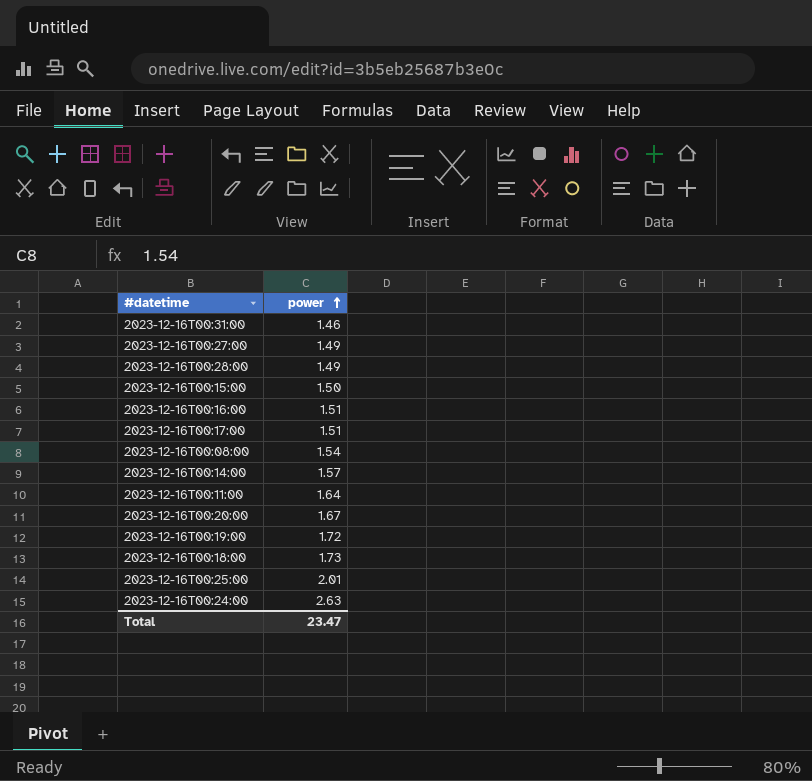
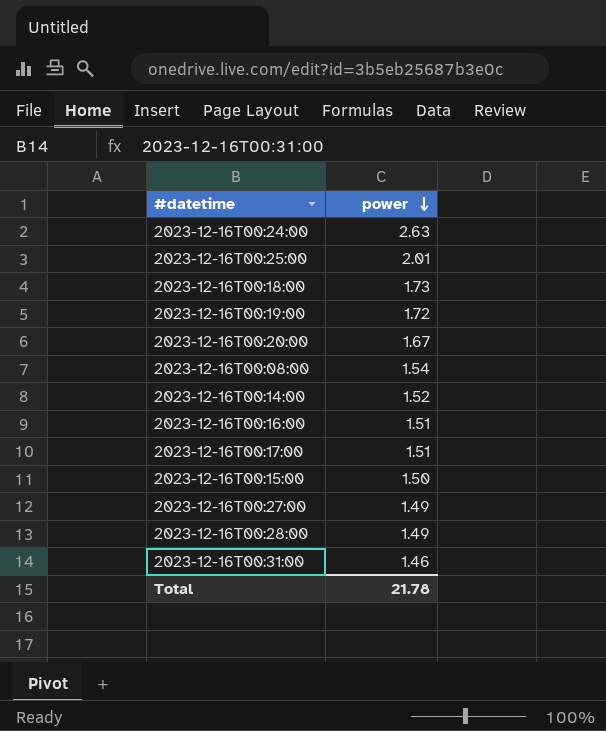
row order: power ascending -> power descending
row 2023-12-16T00:11:00: 1.64 -> none
2023-12-16T00:14:00 | power: 1.57 -> 1.52
Total | power: 23.47 -> 21.78

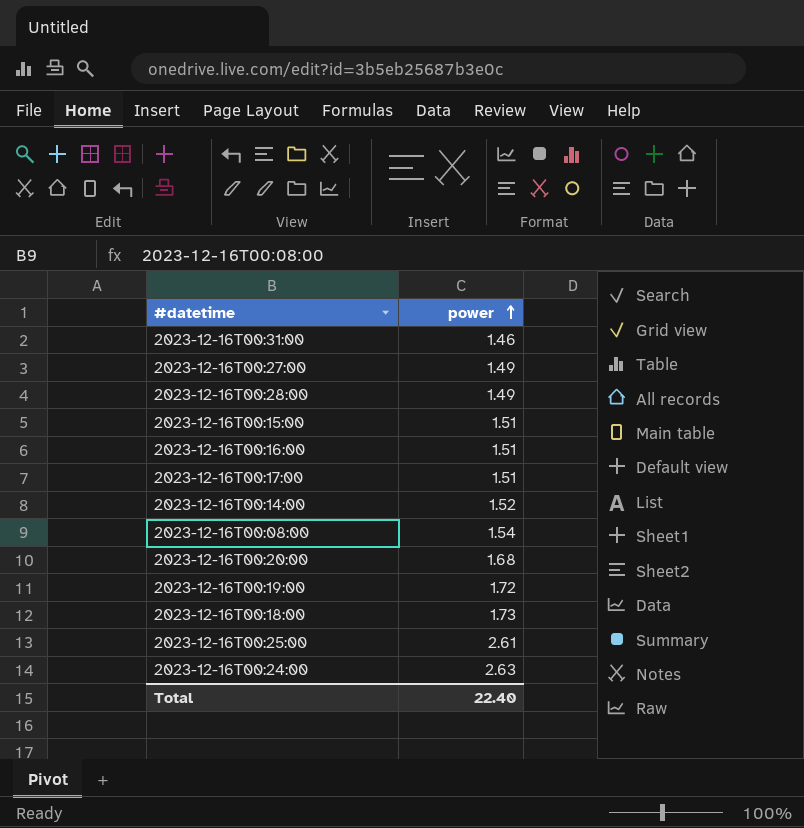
row order: power descending -> power ascending
2023-12-16T00:15:00 | power: 1.50 -> 1.51
2023-12-16T00:20:00 | power: 1.67 -> 1.68
2023-12-16T00:25:00 | power: 2.01 -> 2.61
Total | power: 21.78 -> 22.40

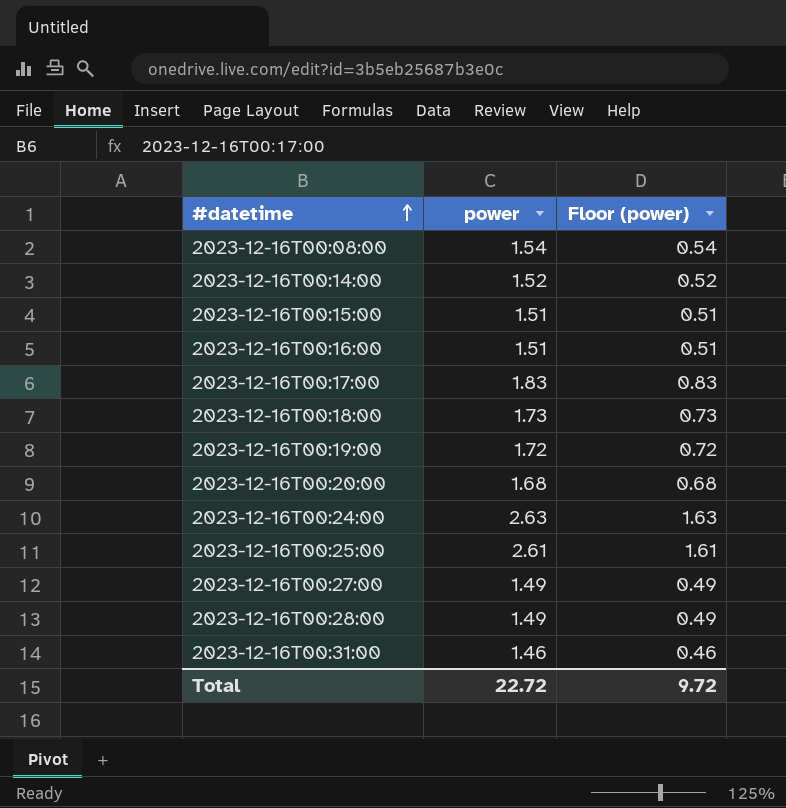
row order: power ascending -> #datetime ascending
column Floor (power) | formula: none -> [power] - 1
2023-12-16T00:17:00 | power: 1.51 -> 1.83
Total | power: 22.40 -> 22.72

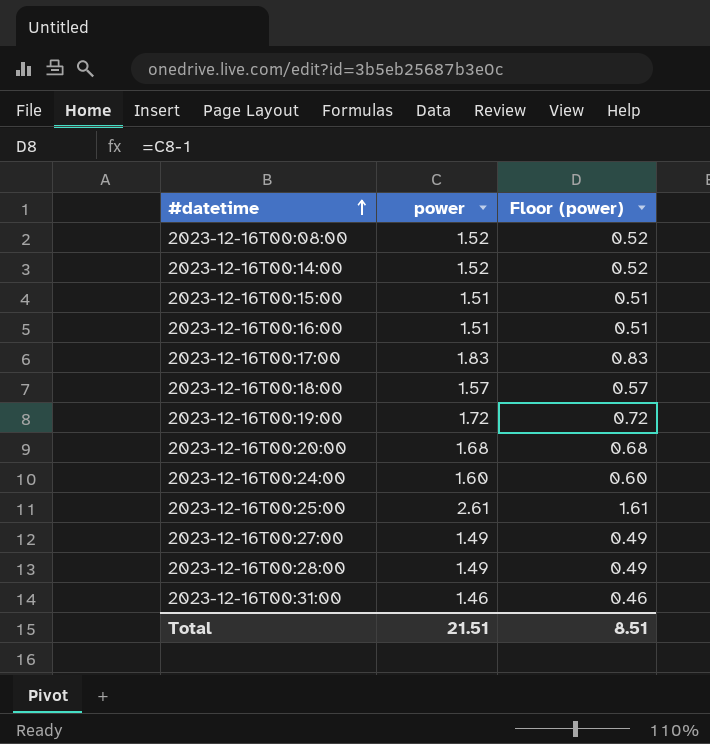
2023-12-16T00:08:00 | power: 1.54 -> 1.52
2023-12-16T00:08:00 | Floor (power): 0.54 -> 0.52
2023-12-16T00:18:00 | power: 1.73 -> 1.57
2023-12-16T00:18:00 | Floor (power): 0.73 -> 0.57
2023-12-16T00:24:00 | power: 2.63 -> 1.60
2023-12-16T00:24:00 | Floor (power): 1.63 -> 0.60
Total | power: 22.72 -> 21.51
Total | Floor (power): 9.72 -> 8.51

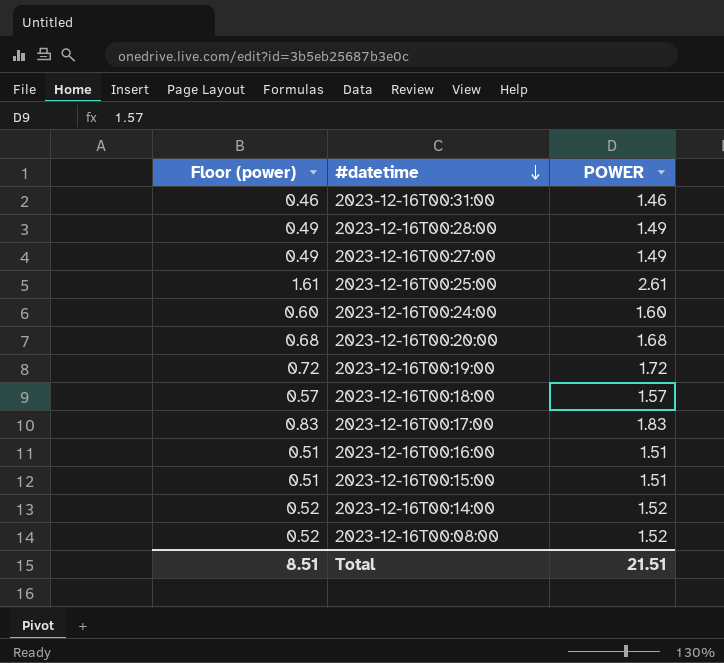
row order: #datetime ascending -> #datetime descending
column Floor (power) | position: 3 -> 1
column name: power -> POWER

